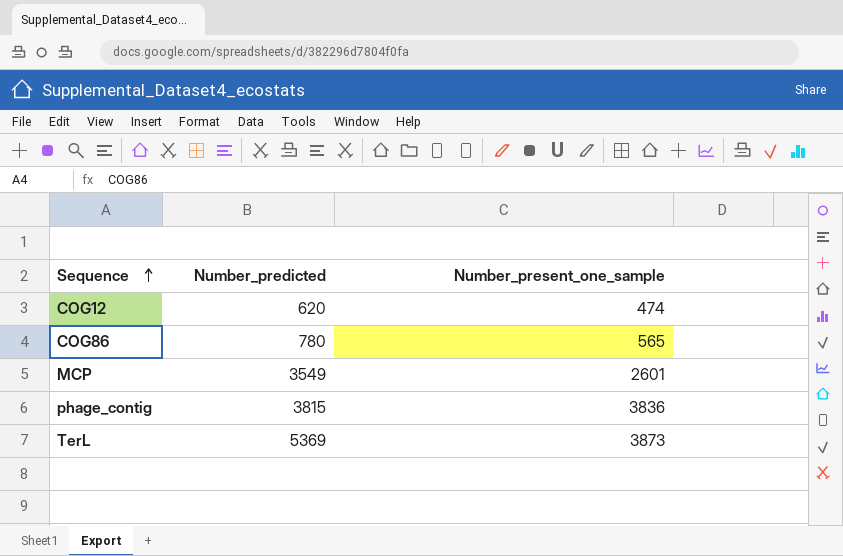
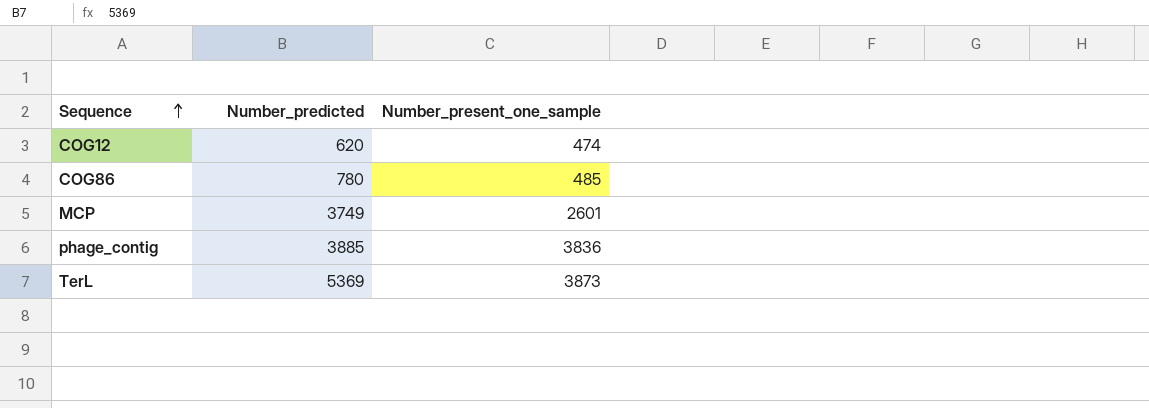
COG86 | Number_present_one_sample: 565 -> 485
MCP | Number_predicted: 3549 -> 3749
phage_contig | Number_predicted: 3815 -> 3885

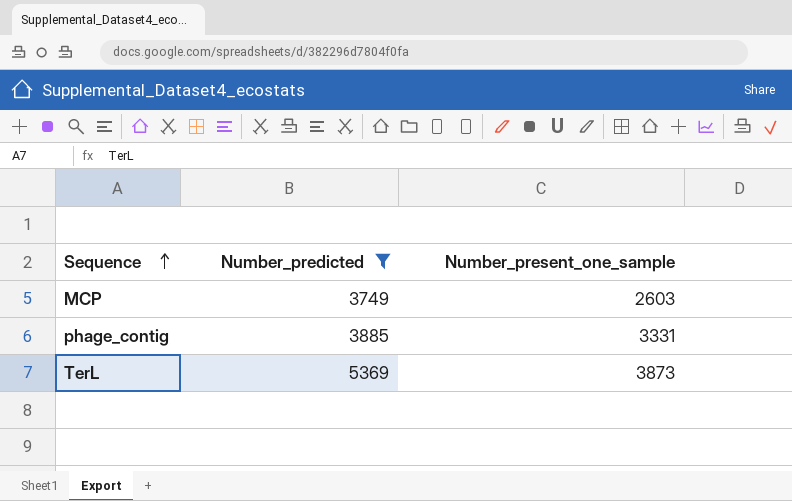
filter: none -> Number_predicted >= 3749
MCP | Number_present_one_sample: 2601 -> 2603
phage_contig | Number_present_one_sample: 3836 -> 3331

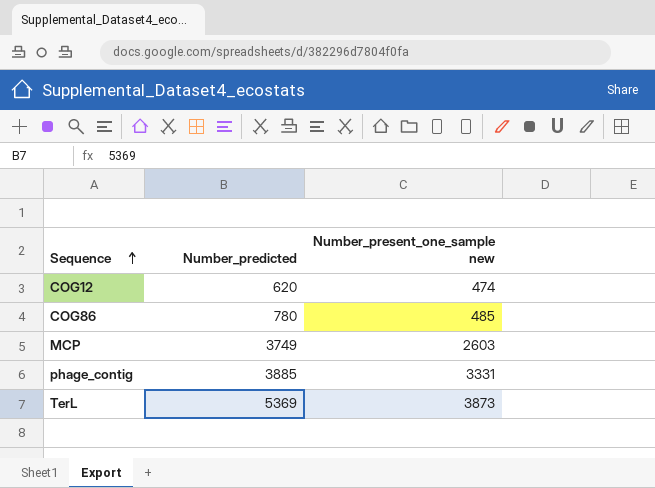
filter: Number_predicted >= 3749 -> none
column name: Number_present_one_sample -> Number_present_one_sample new

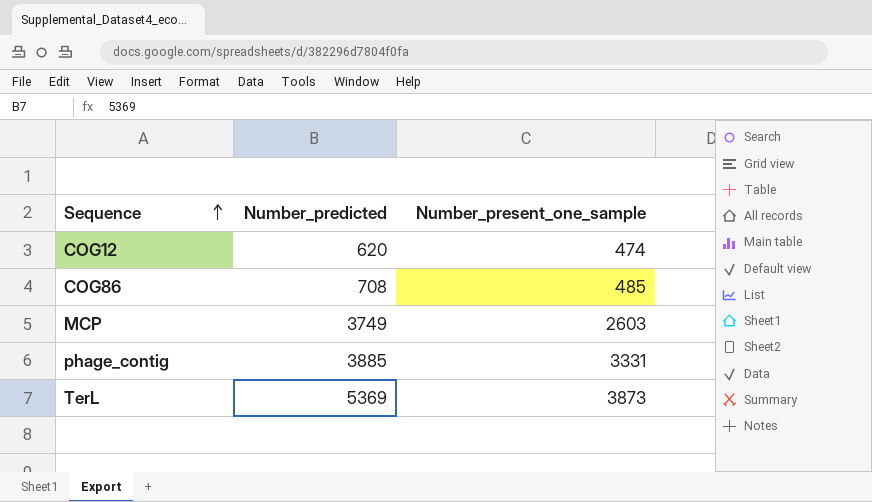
column name: Number_present_one_sample new -> Number_present_one_sample
COG86 | Number_predicted: 780 -> 708

